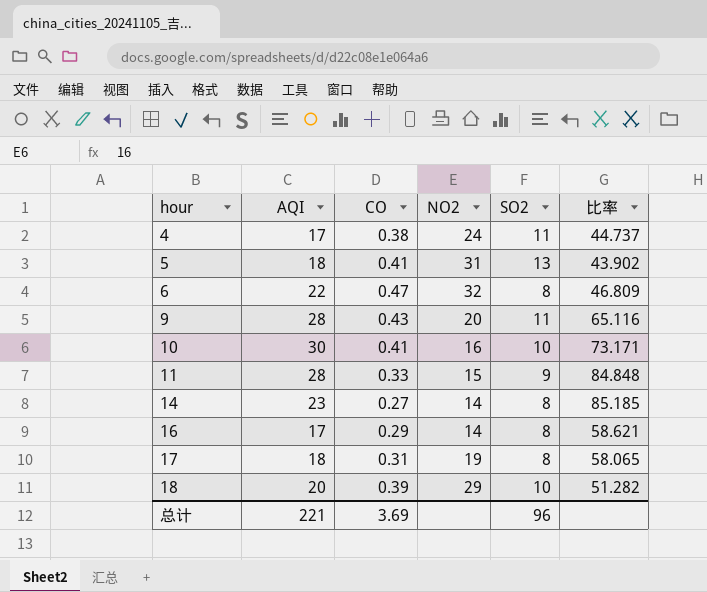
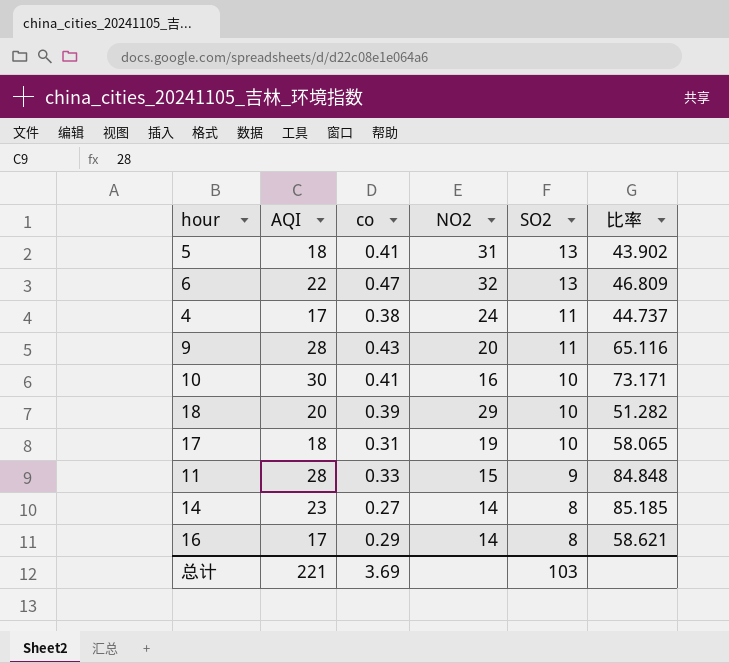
row order: hour ascending -> SO2 descending
column name: CO -> co
6 | SO2: 8 -> 13
17 | SO2: 8 -> 10
总计 | SO2: 96 -> 103

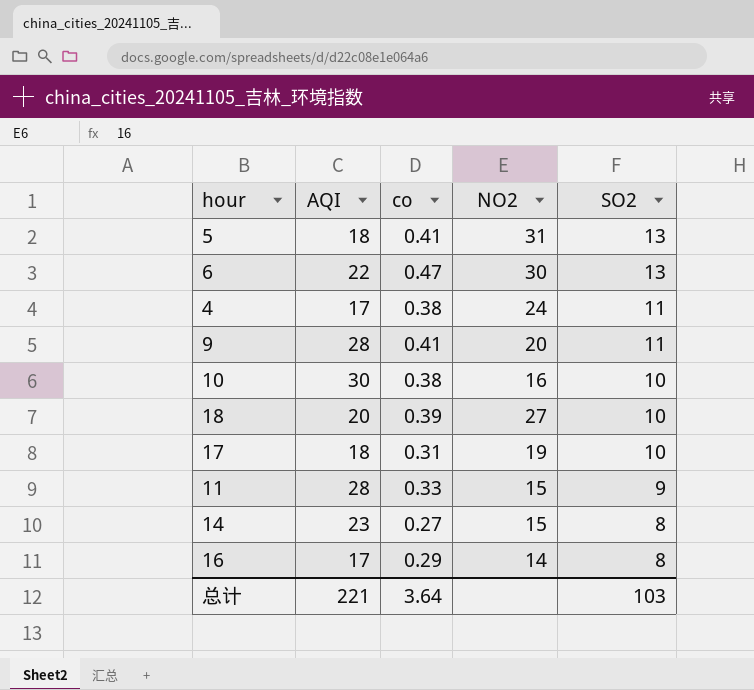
column 比率 | formula: [AQI] / [co] -> none
6 | NO2: 32 -> 30
9 | co: 0.43 -> 0.41
10 | co: 0.41 -> 0.38
18 | NO2: 29 -> 27
14 | NO2: 14 -> 15
总计 | co: 3.69 -> 3.64

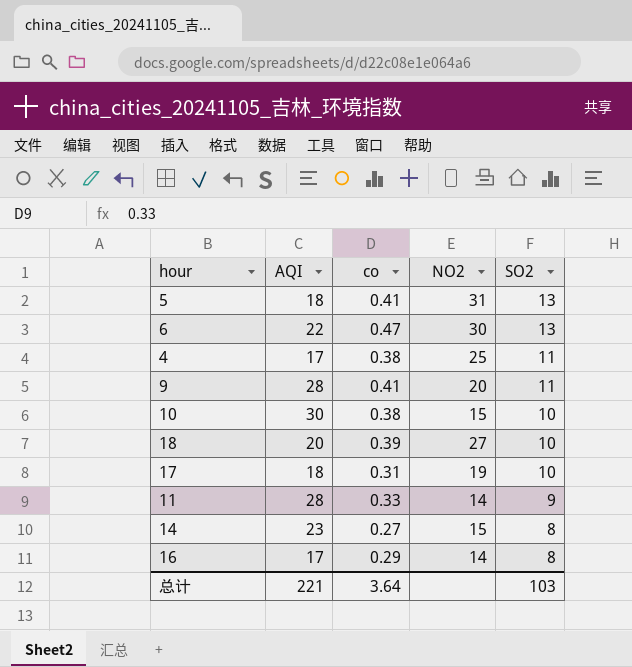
4 | NO2: 24 -> 25
10 | NO2: 16 -> 15
11 | NO2: 15 -> 14

